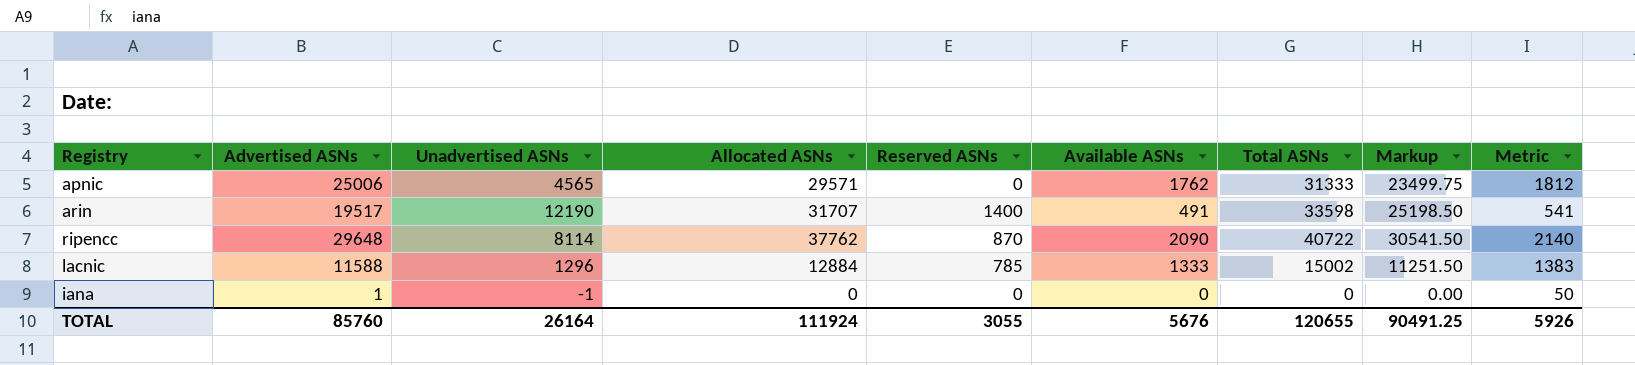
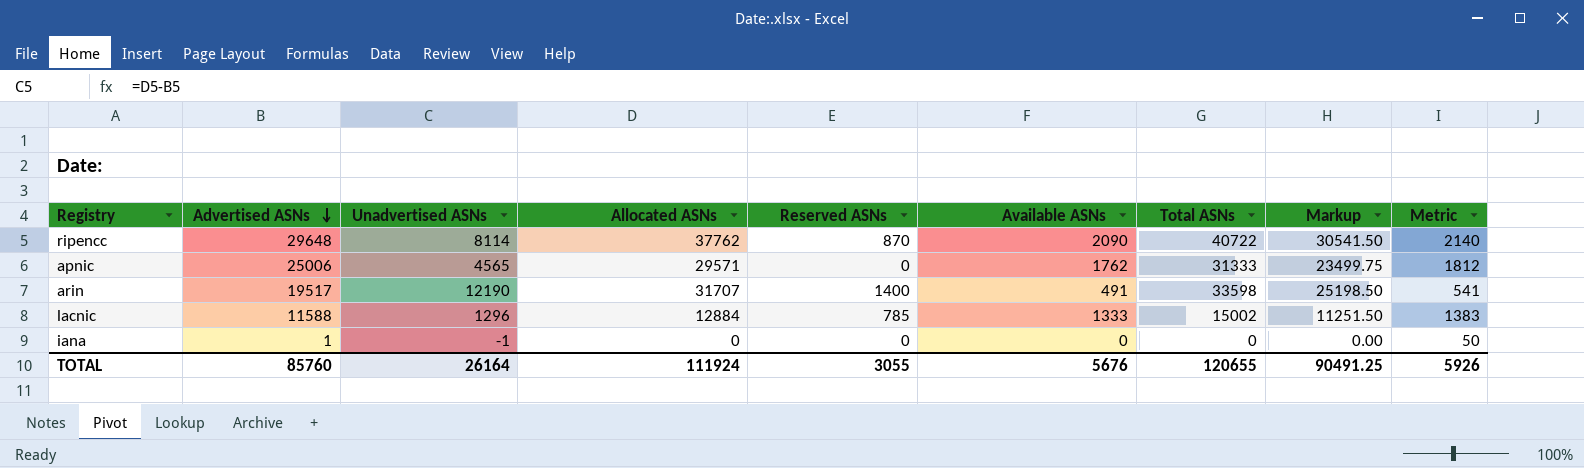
row order: none -> Advertised ASNs descending

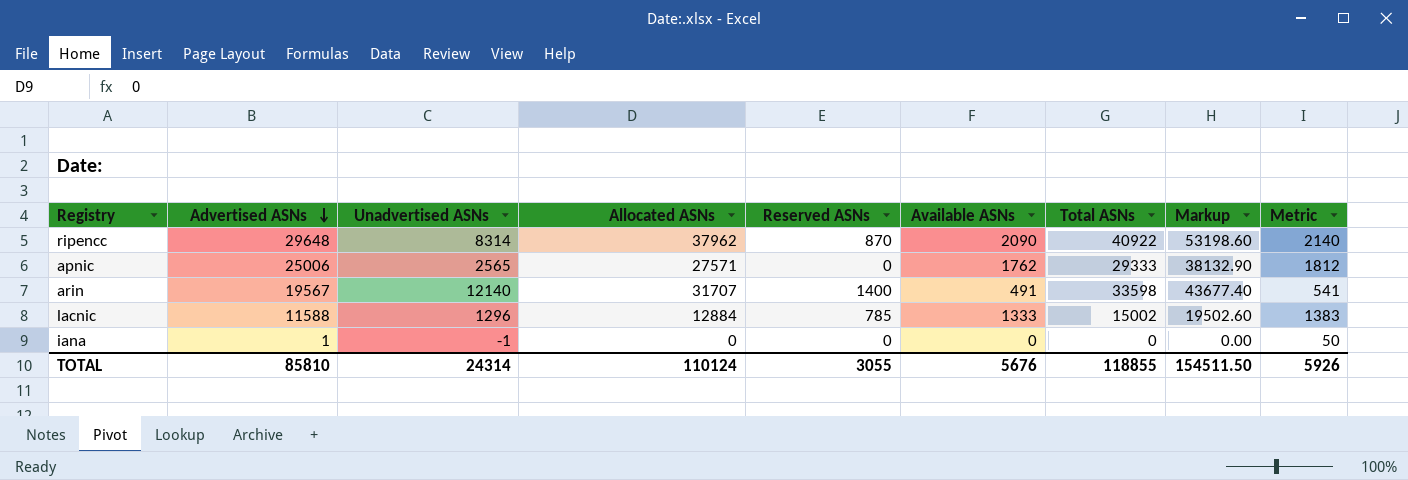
column Markup | formula: [Total ASNs] * 0.75 -> [Total ASNs] * 1.3
ripencc | Unadvertised ASNs: 8114 -> 8314
ripencc | Allocated ASNs: 37762 -> 37962
ripencc | Total ASNs: 40722 -> 40922
apnic | Unadvertised ASNs: 4565 -> 2565
apnic | Allocated ASNs: 29571 -> 27571
apnic | Total ASNs: 31333 -> 29333
arin | Advertised ASNs: 19517 -> 19567
arin | Unadvertised ASNs: 12190 -> 12140
TOTAL | Advertised ASNs: 85760 -> 85810
TOTAL | Unadvertised ASNs: 26164 -> 24314
TOTAL | Allocated ASNs: 111924 -> 110124
TOTAL | Total ASNs: 120655 -> 118855
TOTAL | Markup: 90491.25 -> 154511.50

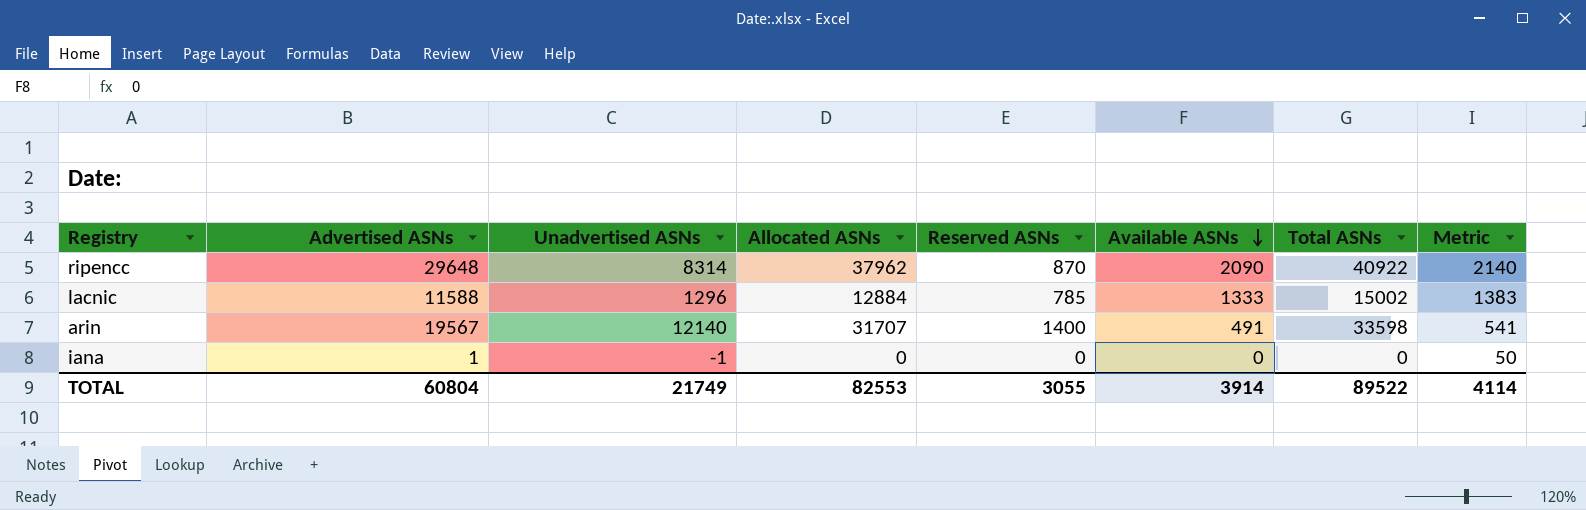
row order: Advertised ASNs descending -> Available ASNs descending
column Markup | formula: [Total ASNs] * 1.3 -> none
row apnic: 25006 | 2565 | 27571 | 0 | 1762 | 29333 | 38132.90 | 1812 -> none
TOTAL | Advertised ASNs: 85810 -> 60804
TOTAL | Unadvertised ASNs: 24314 -> 21749
TOTAL | Allocated ASNs: 110124 -> 82553
TOTAL | Available ASNs: 5676 -> 3914
TOTAL | Total ASNs: 118855 -> 89522
TOTAL | Metric: 5926 -> 4114

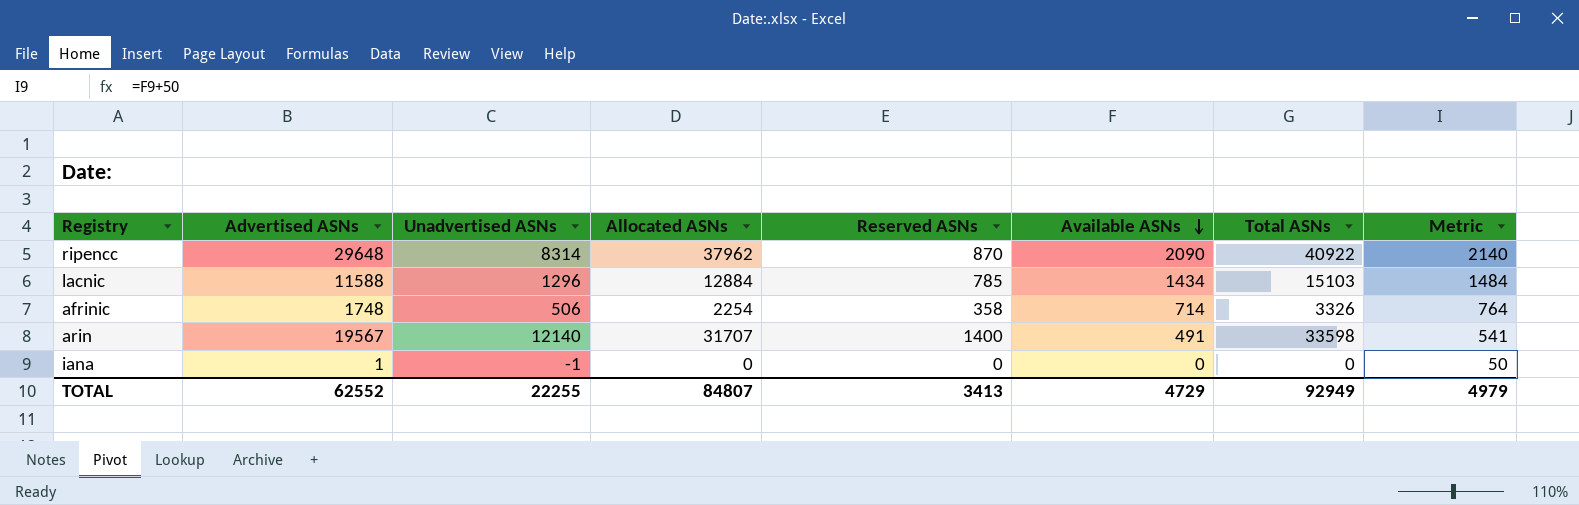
lacnic | Available ASNs: 1333 -> 1434
lacnic | Total ASNs: 15002 -> 15103
lacnic | Metric: 1383 -> 1484
row afrinic: none -> 1748 | 506 | 2254 | 358 | 714 | 3326 | 764
TOTAL | Advertised ASNs: 60804 -> 62552
TOTAL | Unadvertised ASNs: 21749 -> 22255
TOTAL | Allocated ASNs: 82553 -> 84807
TOTAL | Reserved ASNs: 3055 -> 3413
TOTAL | Available ASNs: 3914 -> 4729
TOTAL | Total ASNs: 89522 -> 92949
TOTAL | Metric: 4114 -> 4979

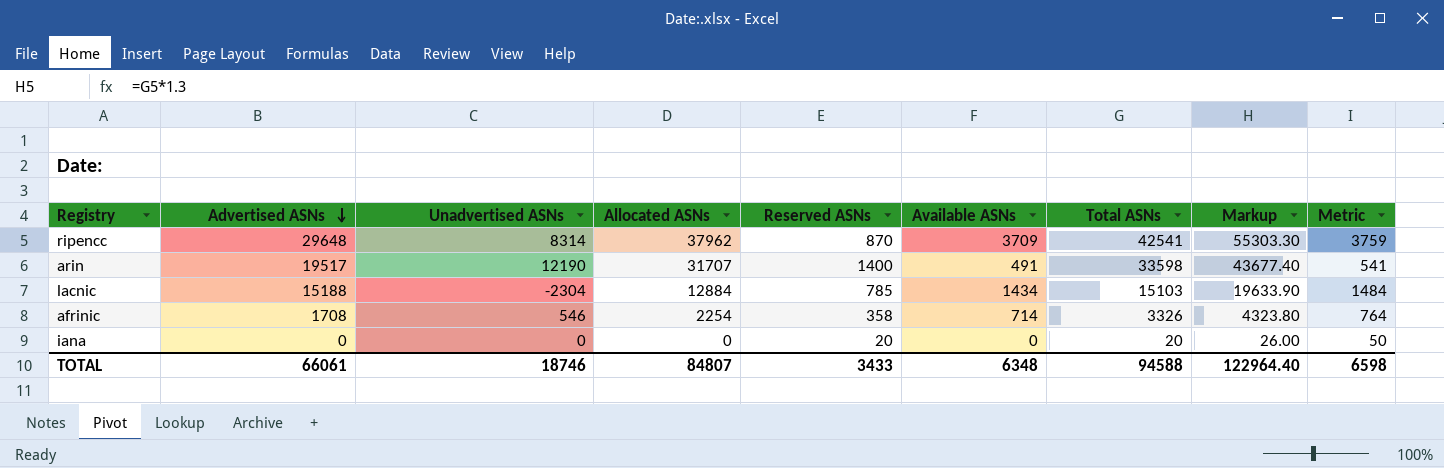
row order: Available ASNs descending -> Advertised ASNs descending
column Markup | formula: none -> [Total ASNs] * 1.3
ripencc | Available ASNs: 2090 -> 3709
ripencc | Total ASNs: 40922 -> 42541
ripencc | Metric: 2140 -> 3759
arin | Advertised ASNs: 19567 -> 19517
arin | Unadvertised ASNs: 12140 -> 12190
lacnic | Advertised ASNs: 11588 -> 15188
lacnic | Unadvertised ASNs: 1296 -> -2304
afrinic | Advertised ASNs: 1748 -> 1708
afrinic | Unadvertised ASNs: 506 -> 546
iana | Advertised ASNs: 1 -> 0
iana | Unadvertised ASNs: -1 -> 0
iana | Reserved ASNs: 0 -> 20
iana | Total ASNs: 0 -> 20
TOTAL | Advertised ASNs: 62552 -> 66061
TOTAL | Unadvertised ASNs: 22255 -> 18746
TOTAL | Reserved ASNs: 3413 -> 3433
TOTAL | Available ASNs: 4729 -> 6348
TOTAL | Total ASNs: 92949 -> 94588
TOTAL | Metric: 4979 -> 6598

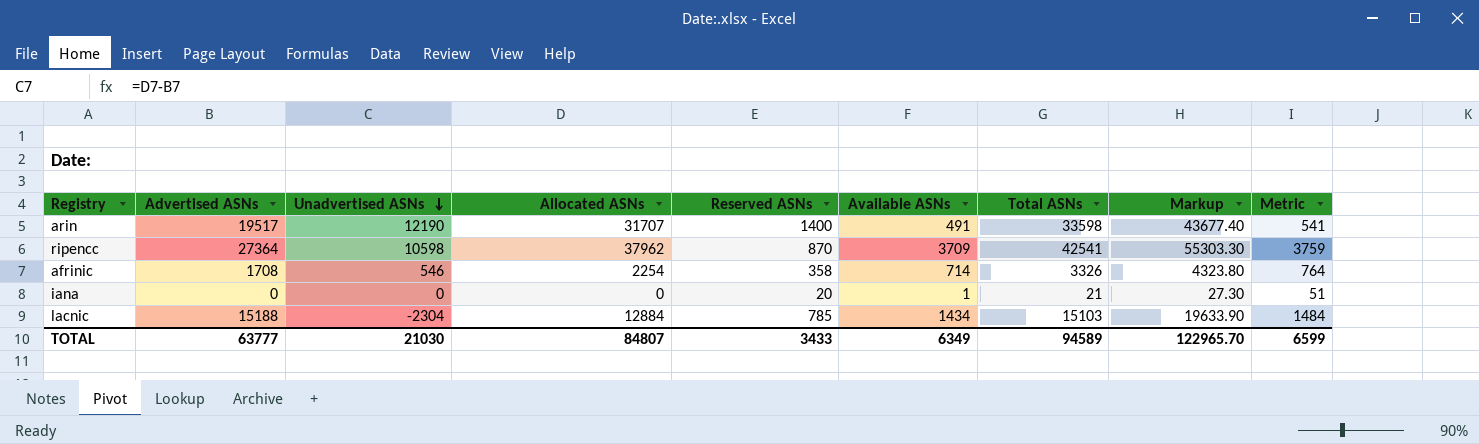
row order: Advertised ASNs descending -> Unadvertised ASNs descending
ripencc | Advertised ASNs: 29648 -> 27364
ripencc | Unadvertised ASNs: 8314 -> 10598
iana | Available ASNs: 0 -> 1
iana | Total ASNs: 20 -> 21
iana | Markup: 26.00 -> 27.30
iana | Metric: 50 -> 51
TOTAL | Advertised ASNs: 66061 -> 63777
TOTAL | Unadvertised ASNs: 18746 -> 21030
TOTAL | Available ASNs: 6348 -> 6349
TOTAL | Total ASNs: 94588 -> 94589
TOTAL | Markup: 122964.40 -> 122965.70
TOTAL | Metric: 6598 -> 6599

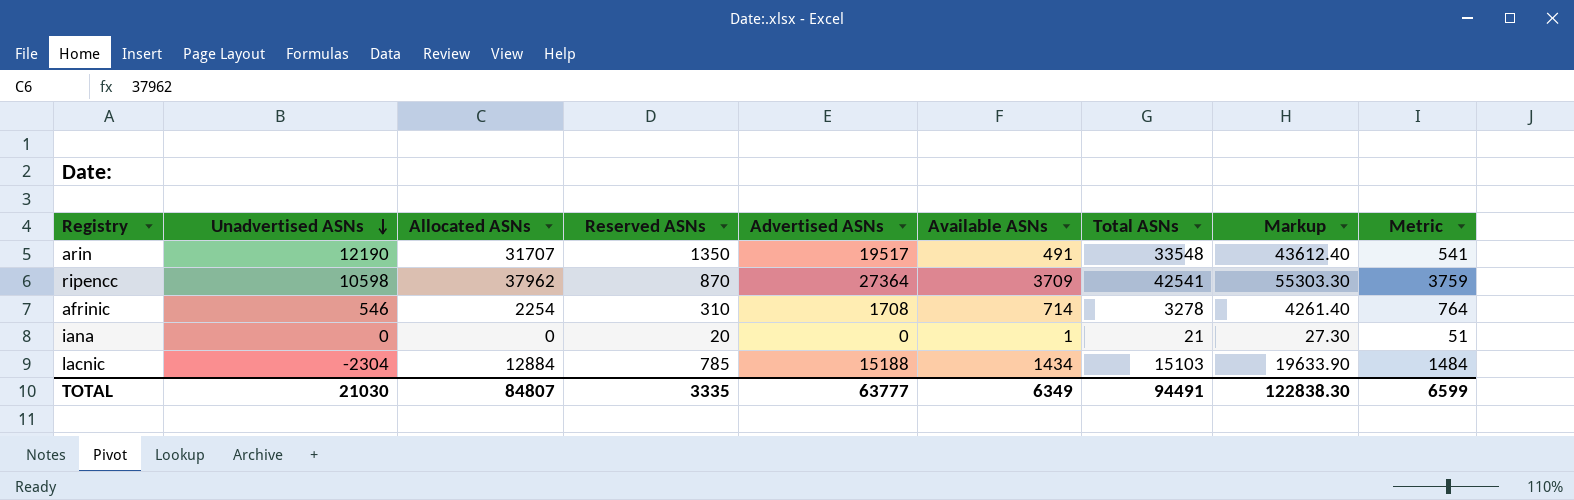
column Advertised ASNs | position: 2 -> 5
arin | Reserved ASNs: 1400 -> 1350
arin | Total ASNs: 33598 -> 33548
arin | Markup: 43677.40 -> 43612.40
afrinic | Reserved ASNs: 358 -> 310
afrinic | Total ASNs: 3326 -> 3278
afrinic | Markup: 4323.80 -> 4261.40
TOTAL | Reserved ASNs: 3433 -> 3335
TOTAL | Total ASNs: 94589 -> 94491
TOTAL | Markup: 122965.70 -> 122838.30

